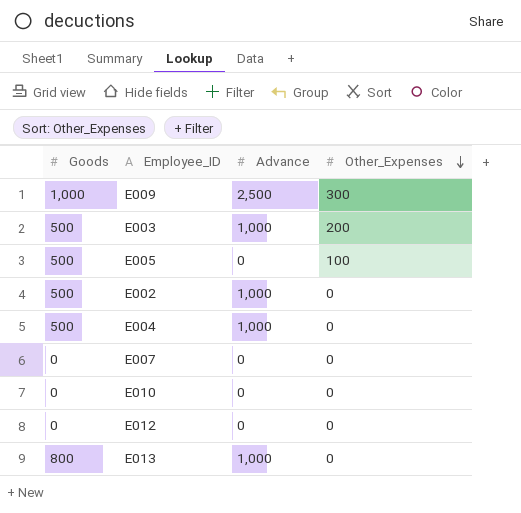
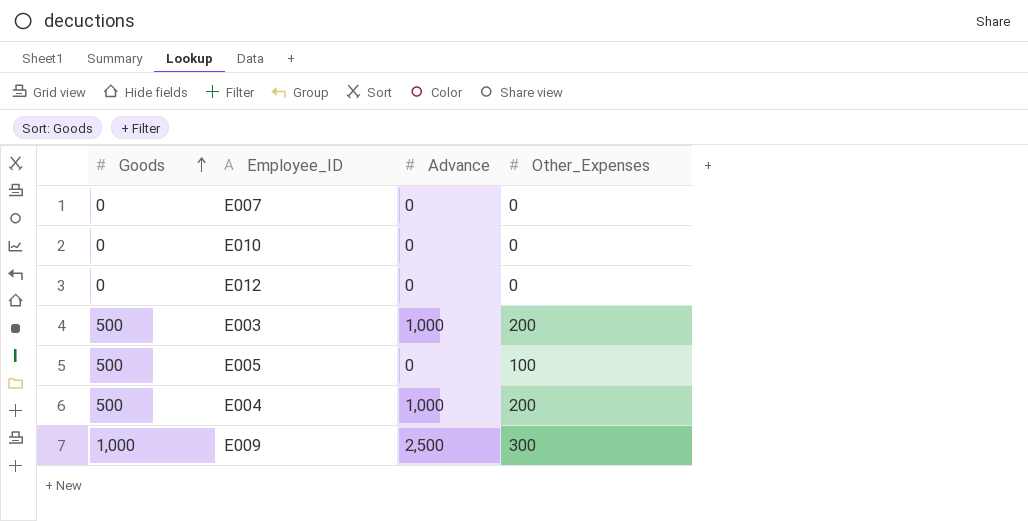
row order: Other_Expenses descending -> Goods ascending
row E002: 500 | 1,000 | 0 -> none
row E013: 800 | 1,000 | 0 -> none
E004 | Other_Expenses: 0 -> 200

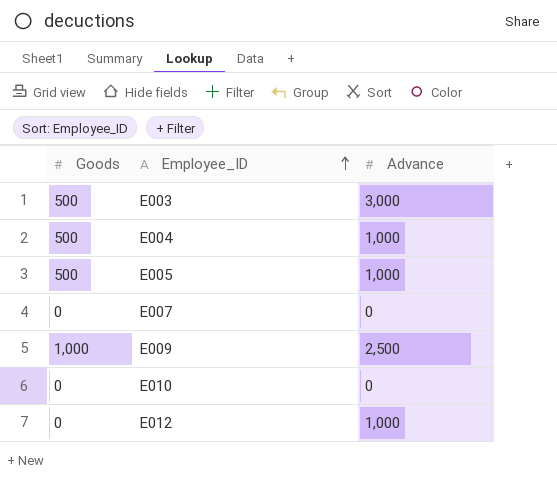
row order: Goods ascending -> Employee_ID ascending
column Other_Expenses | position: 4 -> none
E003 | Advance: 1,000 -> 3,000
E005 | Advance: 0 -> 1,000
E012 | Advance: 0 -> 1,000

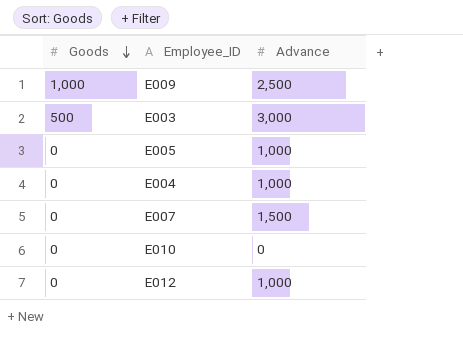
row order: Employee_ID ascending -> Goods descending
E005 | Goods: 500 -> 0
E004 | Goods: 500 -> 0
E007 | Advance: 0 -> 1,500

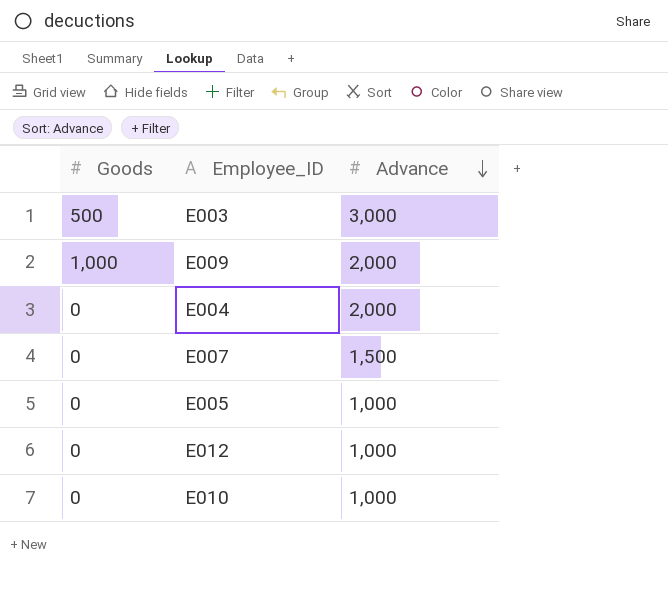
row order: Goods descending -> Advance descending
E009 | Advance: 2,500 -> 2,000
E004 | Advance: 1,000 -> 2,000
E010 | Advance: 0 -> 1,000

